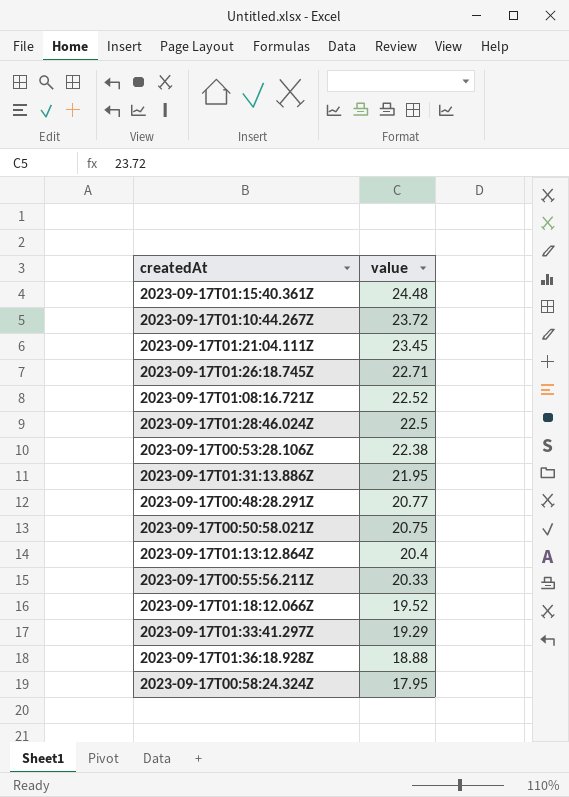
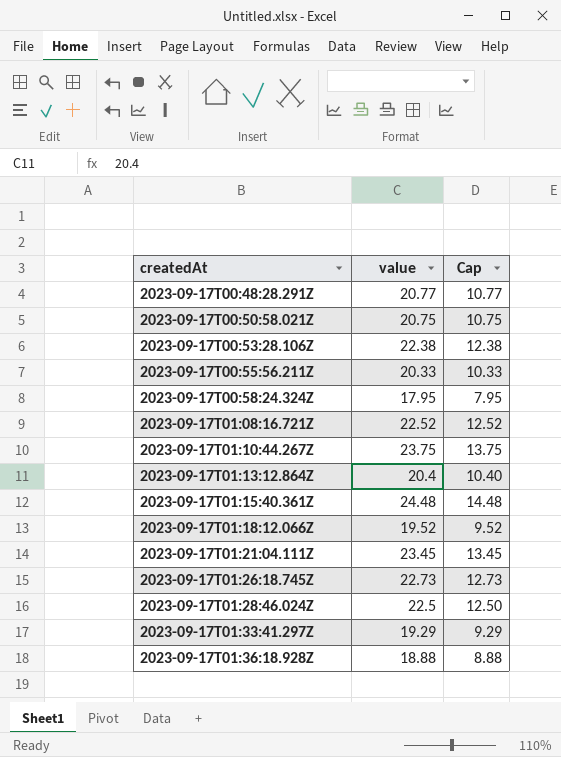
row order: value descending -> createdAt ascending
column Cap | formula: none -> [value] - 10
row 2023-09-17T01:31:13.886Z: 21.95 -> none
2023-09-17T01:10:44.267Z | value: 23.72 -> 23.75
2023-09-17T01:26:18.745Z | value: 22.71 -> 22.73

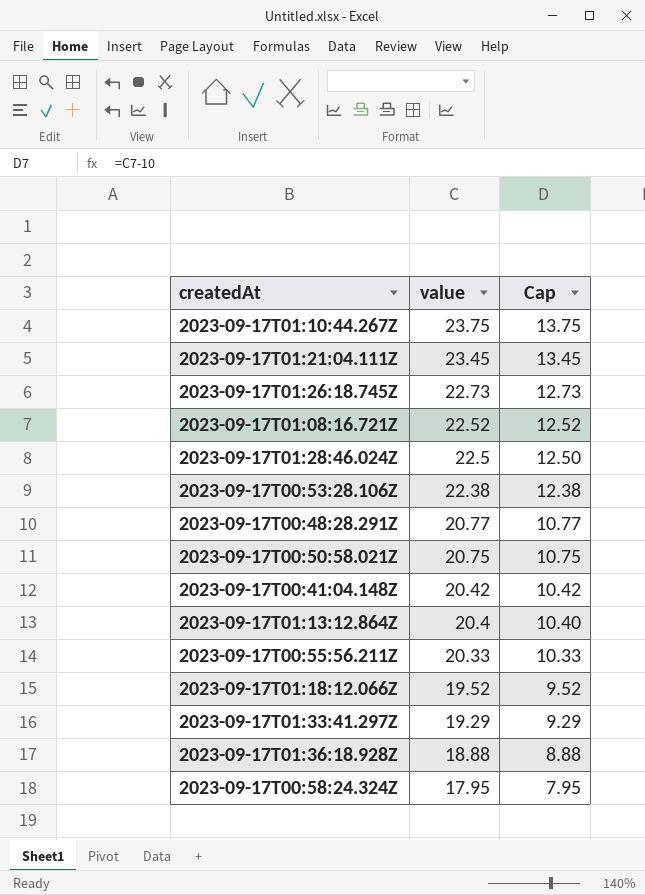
row order: createdAt ascending -> value descending
row 2023-09-17T01:15:40.361Z: 24.48 | 14.48 -> none
row 2023-09-17T00:41:04.148Z: none -> 20.42 | 10.42

